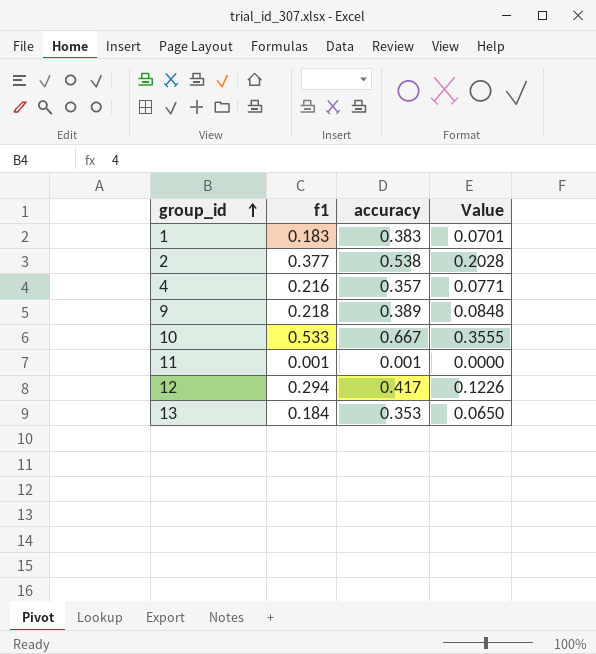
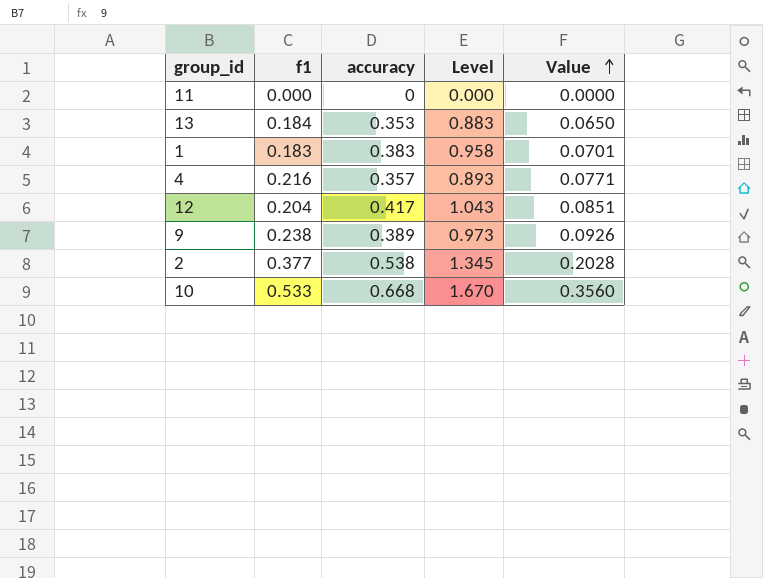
row order: group_id ascending -> Value ascending
column Level | formula: none -> [accuracy] * 2.5
11 | f1: 0.001 -> 0.000
11 | accuracy: 0.001 -> 0
12 | f1: 0.294 -> 0.204
12 | Value: 0.1226 -> 0.0851
9 | f1: 0.218 -> 0.238
9 | Value: 0.0848 -> 0.0926
10 | accuracy: 0.667 -> 0.668
10 | Value: 0.3555 -> 0.3560

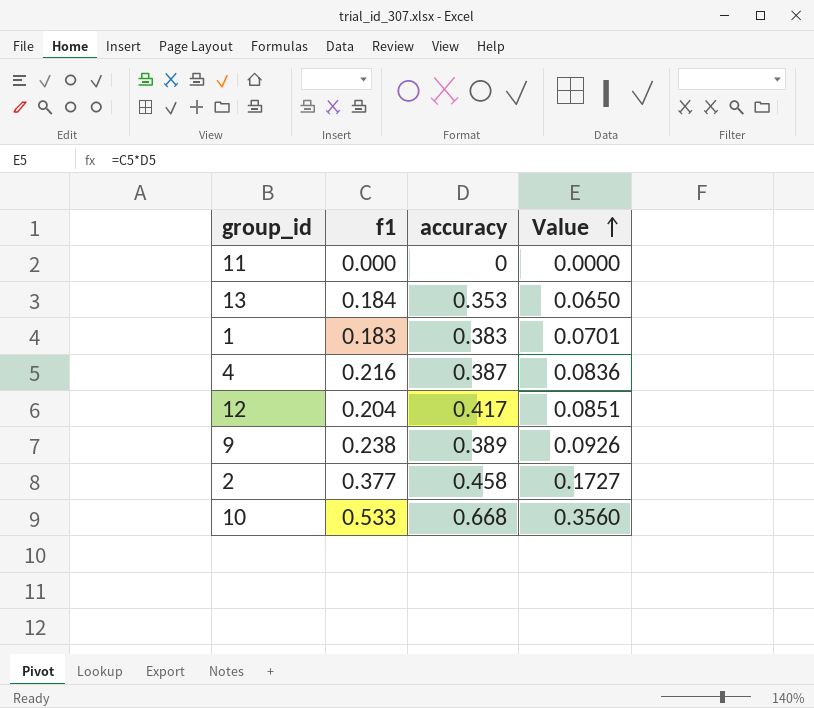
column Level | formula: [accuracy] * 2.5 -> none
4 | accuracy: 0.357 -> 0.387
4 | Value: 0.0771 -> 0.0836
2 | accuracy: 0.538 -> 0.458
2 | Value: 0.2028 -> 0.1727

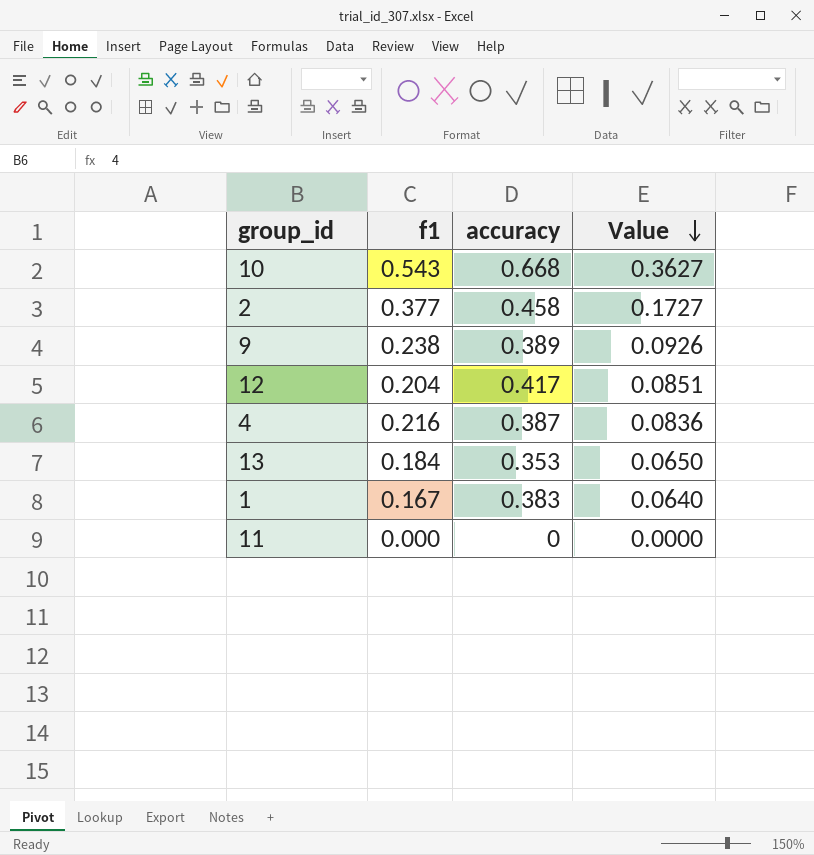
row order: Value ascending -> Value descending
10 | f1: 0.533 -> 0.543
10 | Value: 0.3560 -> 0.3627
1 | f1: 0.183 -> 0.167
1 | Value: 0.0701 -> 0.0640

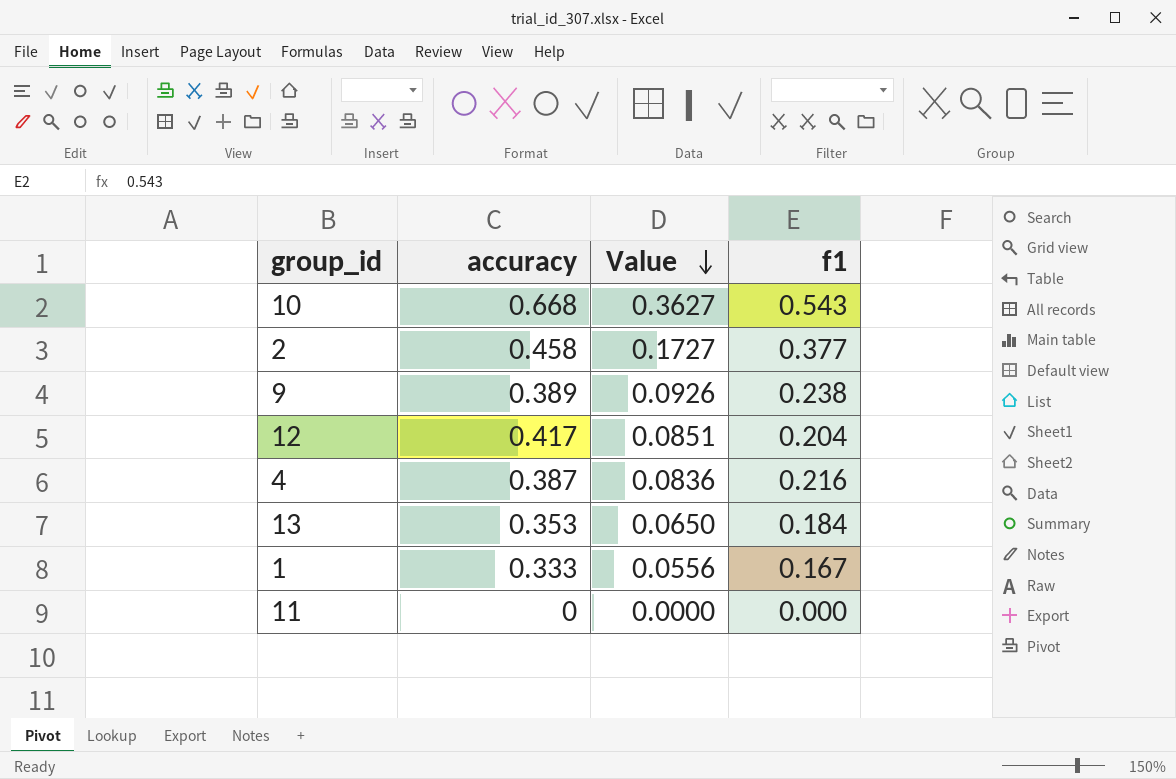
column f1 | position: 2 -> 4
1 | accuracy: 0.383 -> 0.333
1 | Value: 0.0640 -> 0.0556

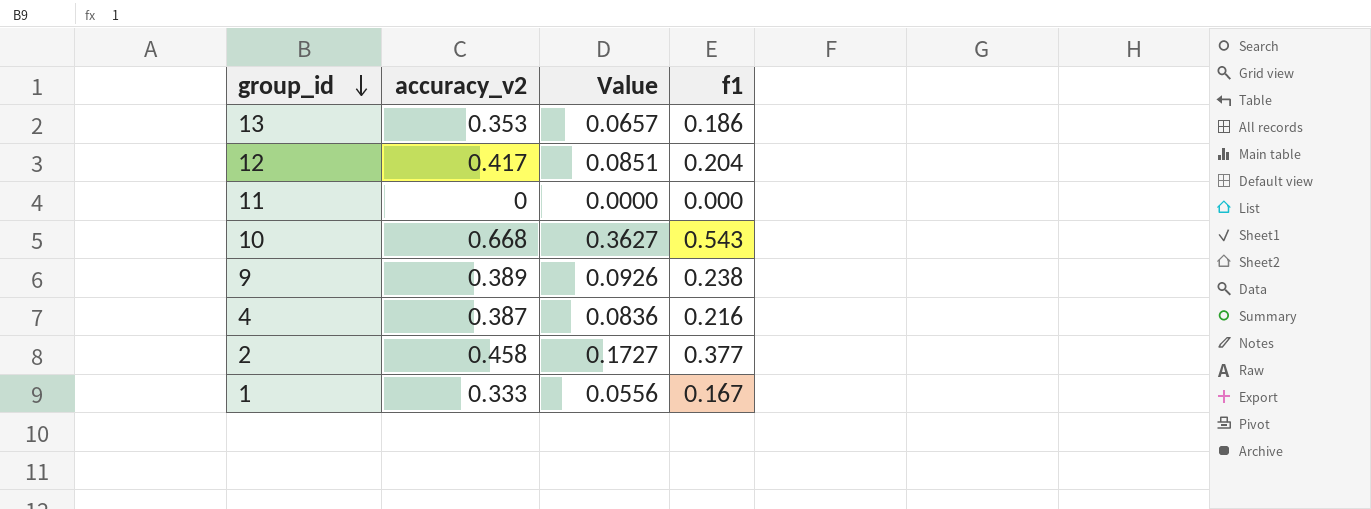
row order: Value descending -> group_id descending
column name: accuracy -> accuracy_v2
13 | Value: 0.0650 -> 0.0657
13 | f1: 0.184 -> 0.186

